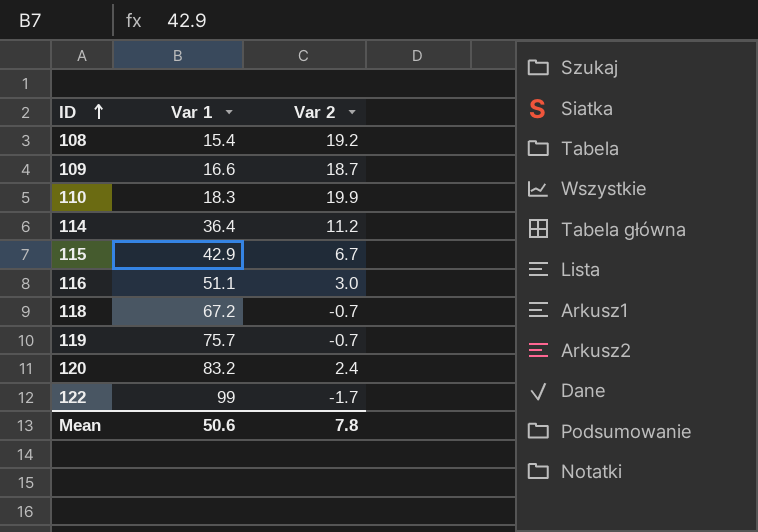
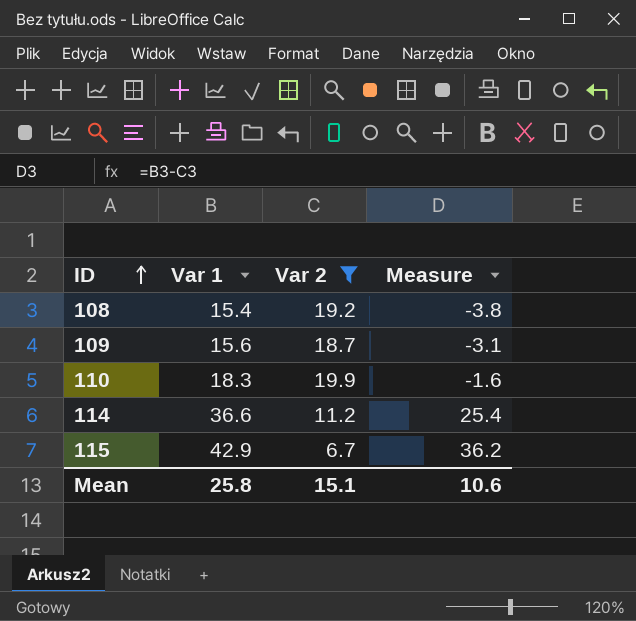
filter: none -> Var 2 >= 6.7
column Measure | formula: none -> [Var 1] - [Var 2]
109 | Var 1: 16.6 -> 15.6
114 | Var 1: 36.4 -> 36.6
Mean | Var 1: 50.6 -> 25.8
Mean | Var 2: 7.8 -> 15.1

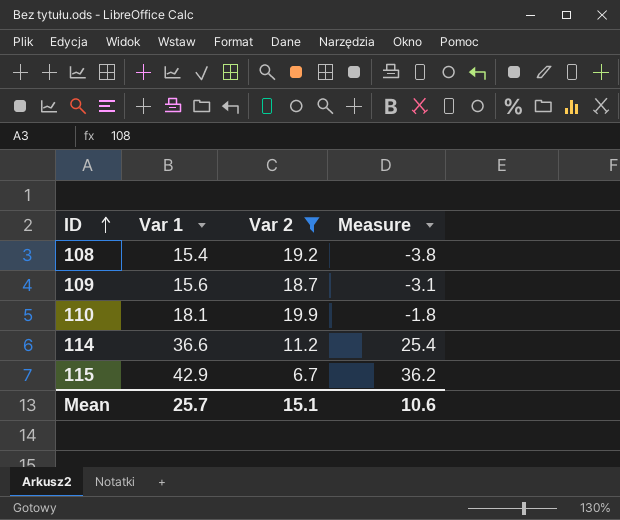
110 | Var 1: 18.3 -> 18.1
110 | Measure: -1.6 -> -1.8
Mean | Var 1: 25.8 -> 25.7

